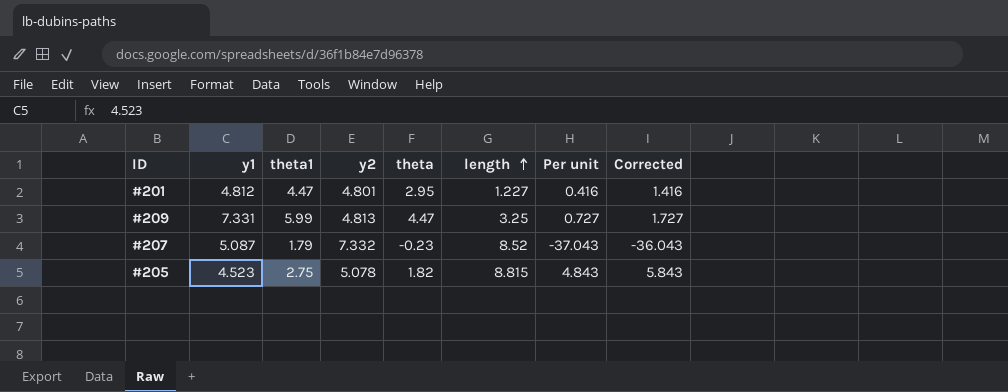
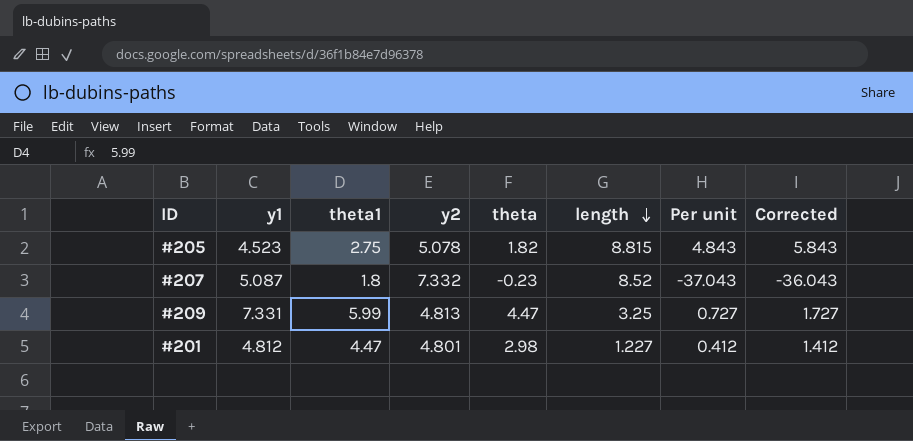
row order: length ascending -> length descending
#207 | theta1: 1.79 -> 1.8
#201 | theta: 2.95 -> 2.98
#201 | Per unit: 0.416 -> 0.412
#201 | Corrected: 1.416 -> 1.412

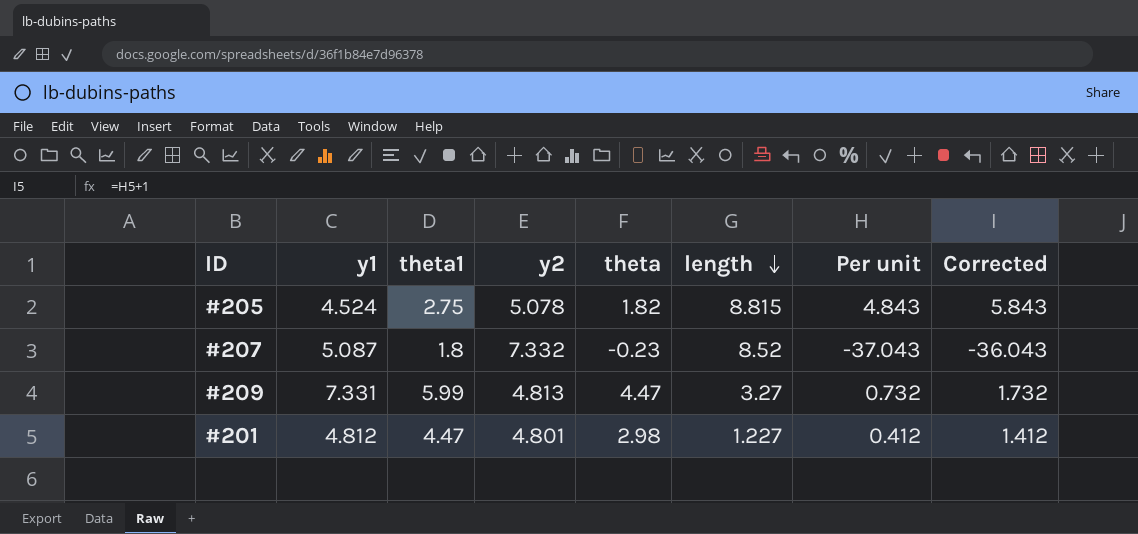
#205 | y1: 4.523 -> 4.524
#209 | length: 3.25 -> 3.27
#209 | Per unit: 0.727 -> 0.732
#209 | Corrected: 1.727 -> 1.732

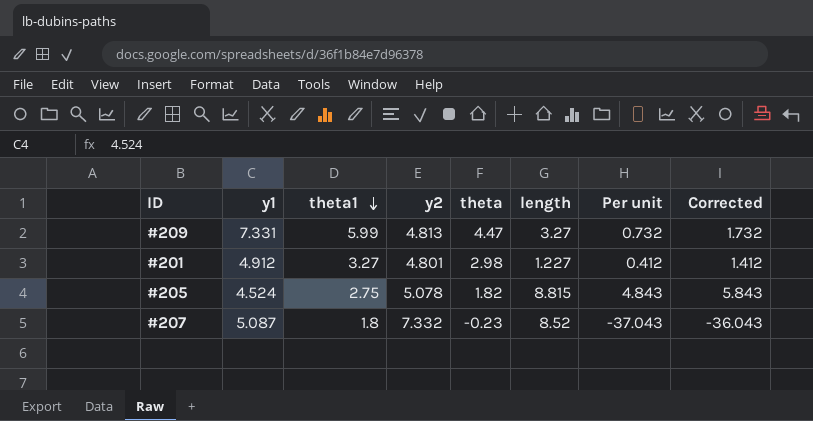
row order: length descending -> theta1 descending
#201 | y1: 4.812 -> 4.912
#201 | theta1: 4.47 -> 3.27

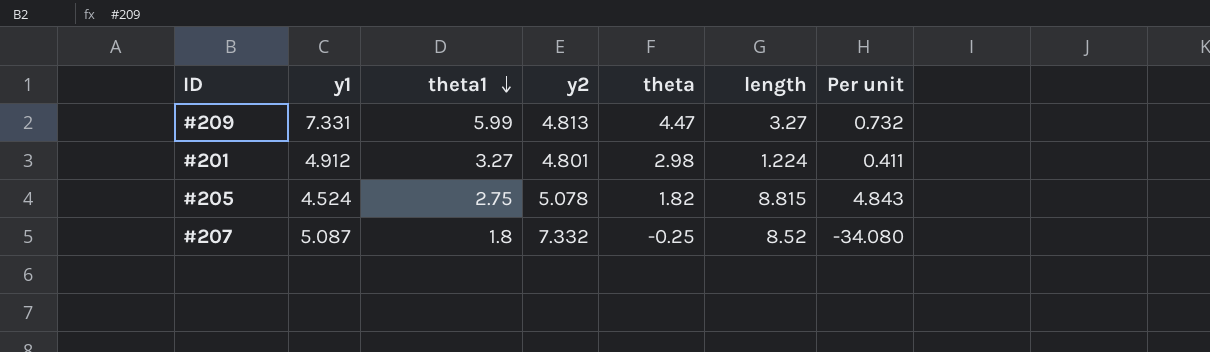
column Corrected | formula: [Per unit] + 1 -> none
#201 | length: 1.227 -> 1.224
#201 | Per unit: 0.412 -> 0.411
#207 | theta: -0.23 -> -0.25
#207 | Per unit: -37.043 -> -34.080

